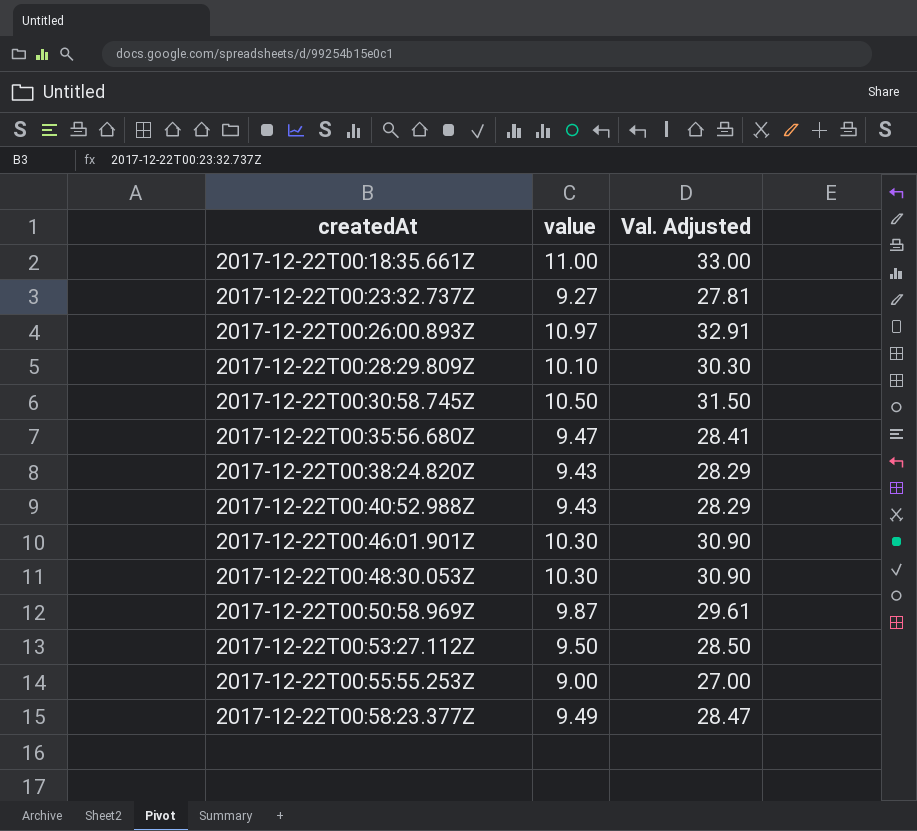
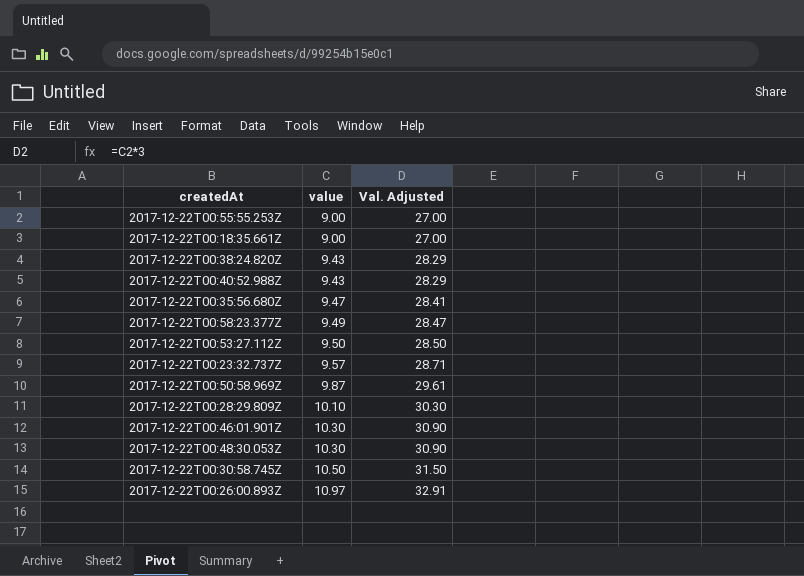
row order: createdAt ascending -> value ascending
2017-12-22T00:18:35.661Z | value: 11.00 -> 9.00
2017-12-22T00:18:35.661Z | Val. Adjusted: 33.00 -> 27.00
2017-12-22T00:23:32.737Z | value: 9.27 -> 9.57
2017-12-22T00:23:32.737Z | Val. Adjusted: 27.81 -> 28.71

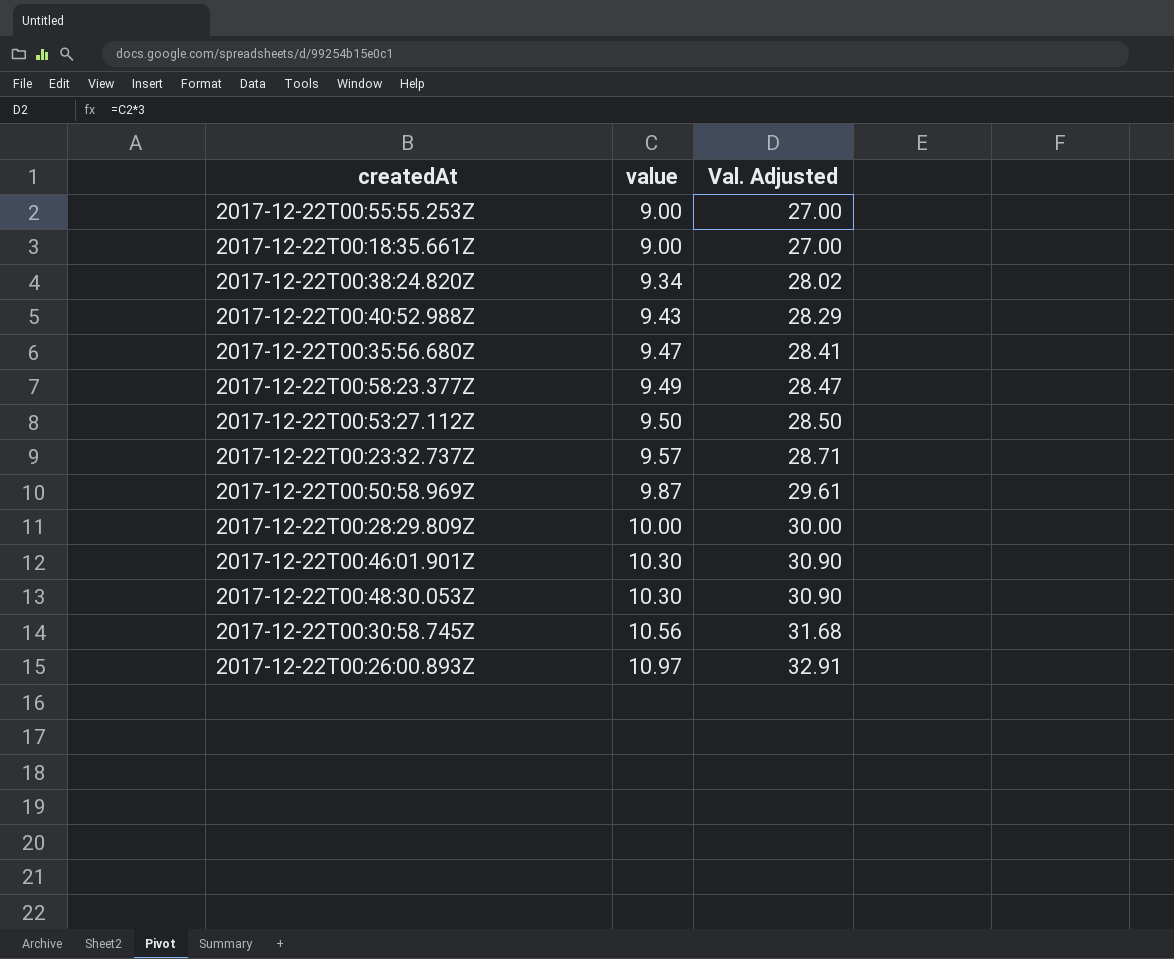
2017-12-22T00:38:24.820Z | value: 9.43 -> 9.34
2017-12-22T00:38:24.820Z | Val. Adjusted: 28.29 -> 28.02
2017-12-22T00:28:29.809Z | value: 10.10 -> 10.00
2017-12-22T00:28:29.809Z | Val. Adjusted: 30.30 -> 30.00
2017-12-22T00:30:58.745Z | value: 10.50 -> 10.56
2017-12-22T00:30:58.745Z | Val. Adjusted: 31.50 -> 31.68

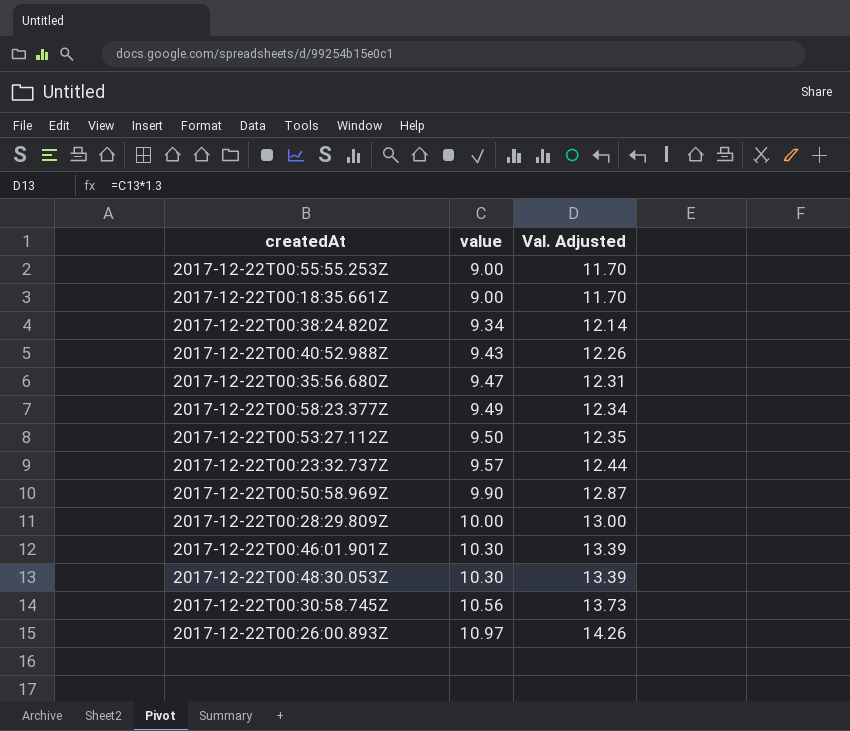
column Val. Adjusted | formula: [value] * 3 -> [value] * 1.3
2017-12-22T00:50:58.969Z | value: 9.87 -> 9.90

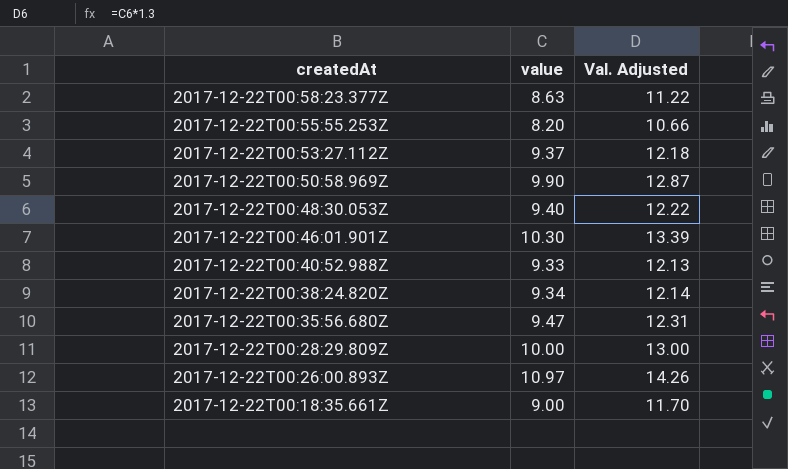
row order: value ascending -> createdAt descending
row 2017-12-22T00:23:32.737Z: 9.57 | 12.44 -> none
row 2017-12-22T00:30:58.745Z: 10.56 | 13.73 -> none
2017-12-22T00:58:23.377Z | value: 9.49 -> 8.63
2017-12-22T00:58:23.377Z | Val. Adjusted: 12.34 -> 11.22
2017-12-22T00:55:55.253Z | value: 9.00 -> 8.20
2017-12-22T00:55:55.253Z | Val. Adjusted: 11.70 -> 10.66
2017-12-22T00:53:27.112Z | value: 9.50 -> 9.37
2017-12-22T00:53:27.112Z | Val. Adjusted: 12.35 -> 12.18
2017-12-22T00:48:30.053Z | value: 10.30 -> 9.40
2017-12-22T00:48:30.053Z | Val. Adjusted: 13.39 -> 12.22
2017-12-22T00:40:52.988Z | value: 9.43 -> 9.33
2017-12-22T00:40:52.988Z | Val. Adjusted: 12.26 -> 12.13

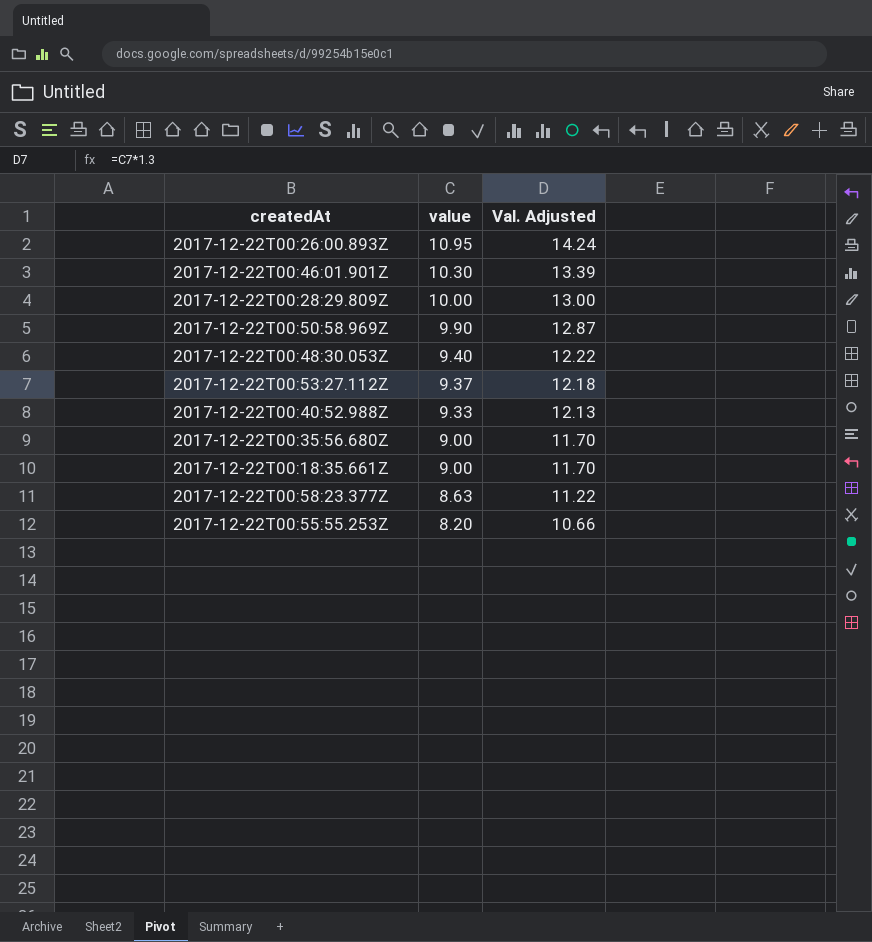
row order: createdAt descending -> value descending
row 2017-12-22T00:38:24.820Z: 9.34 | 12.14 -> none
2017-12-22T00:26:00.893Z | value: 10.97 -> 10.95
2017-12-22T00:26:00.893Z | Val. Adjusted: 14.26 -> 14.24
2017-12-22T00:35:56.680Z | value: 9.47 -> 9.00
2017-12-22T00:35:56.680Z | Val. Adjusted: 12.31 -> 11.70

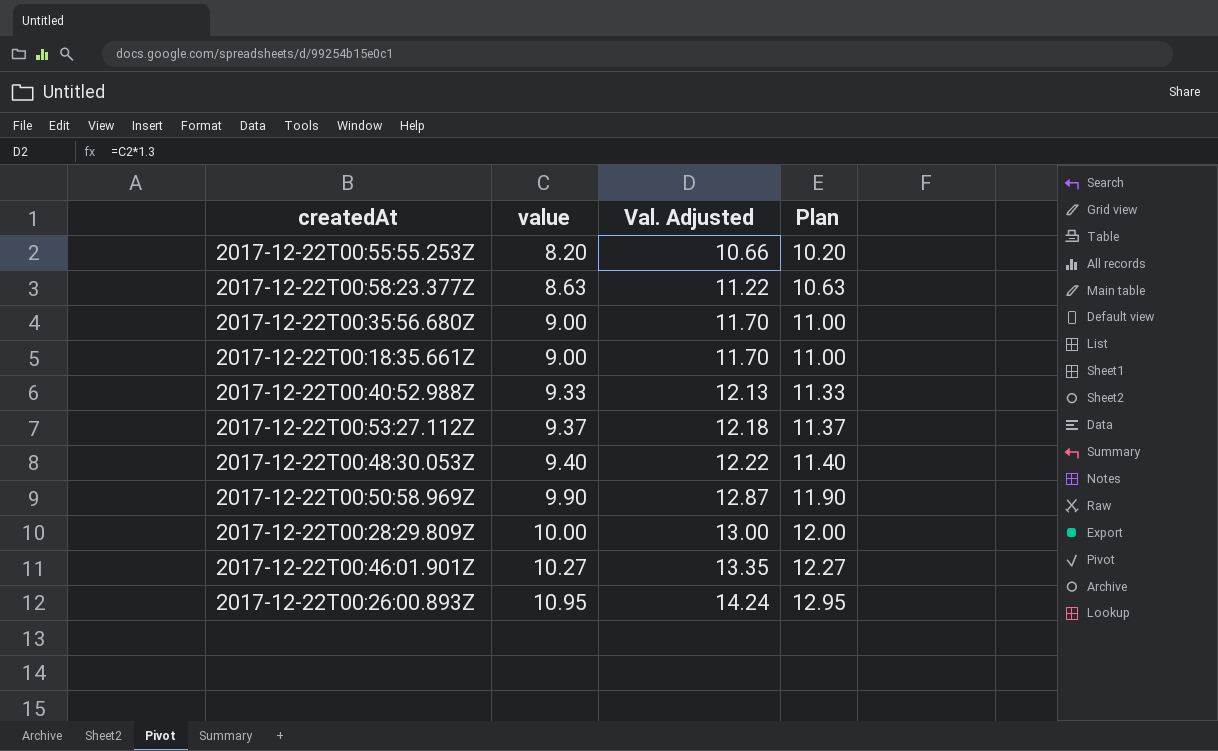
row order: value descending -> value ascending
column Plan | formula: none -> [value] + 2
2017-12-22T00:46:01.901Z | value: 10.30 -> 10.27
2017-12-22T00:46:01.901Z | Val. Adjusted: 13.39 -> 13.35

